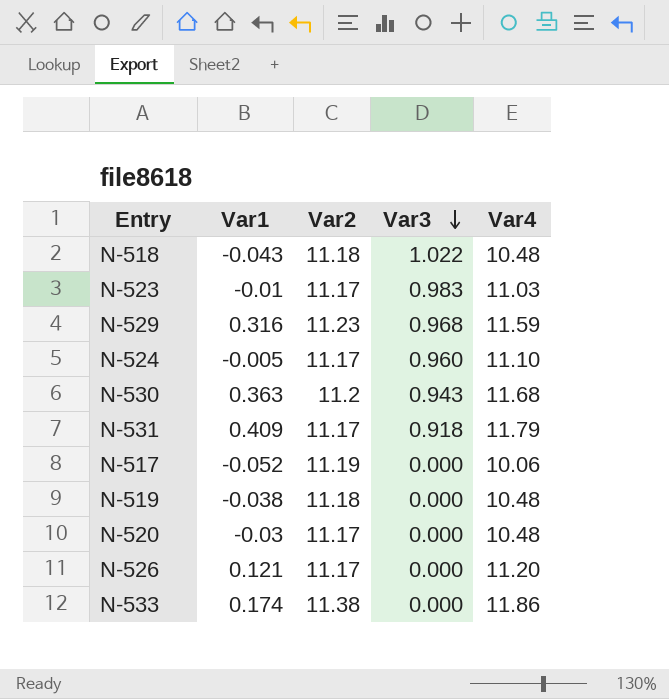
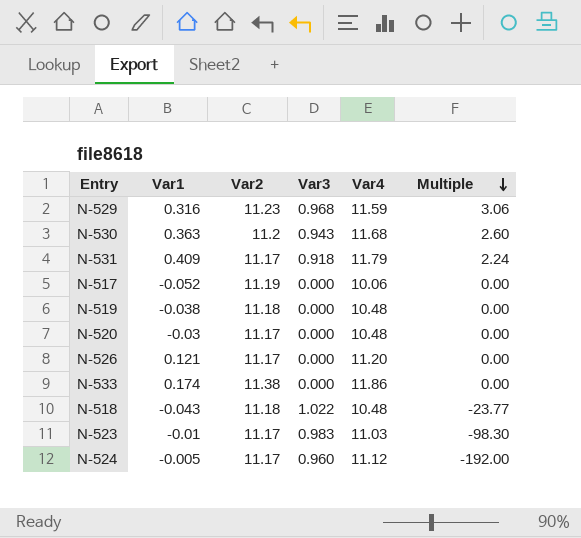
row order: Var3 descending -> Multiple descending
column Multiple | formula: none -> [Var3] / [Var1]
N-524 | Var4: 11.10 -> 11.12

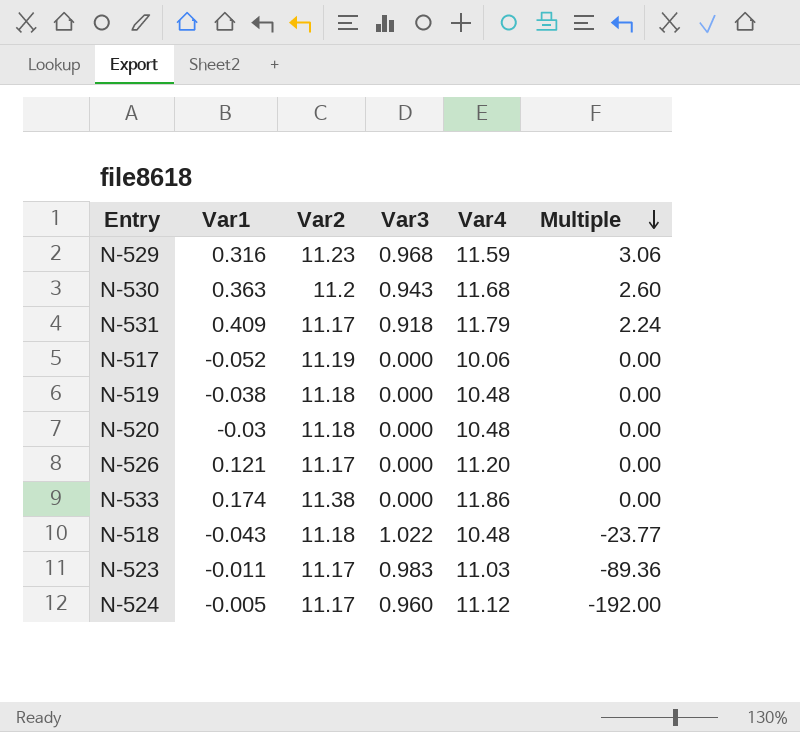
N-520 | Var2: 11.17 -> 11.18
N-523 | Var1: -0.01 -> -0.011
N-523 | Multiple: -98.30 -> -89.36

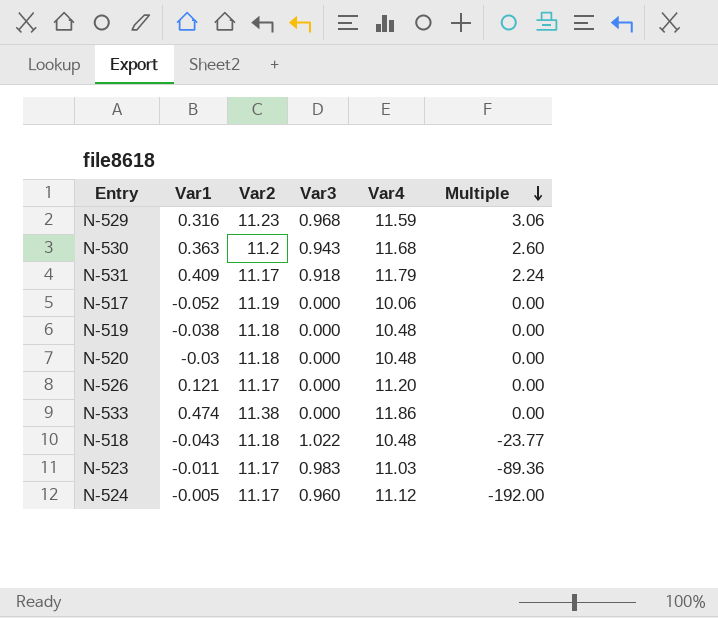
N-533 | Var1: 0.174 -> 0.474

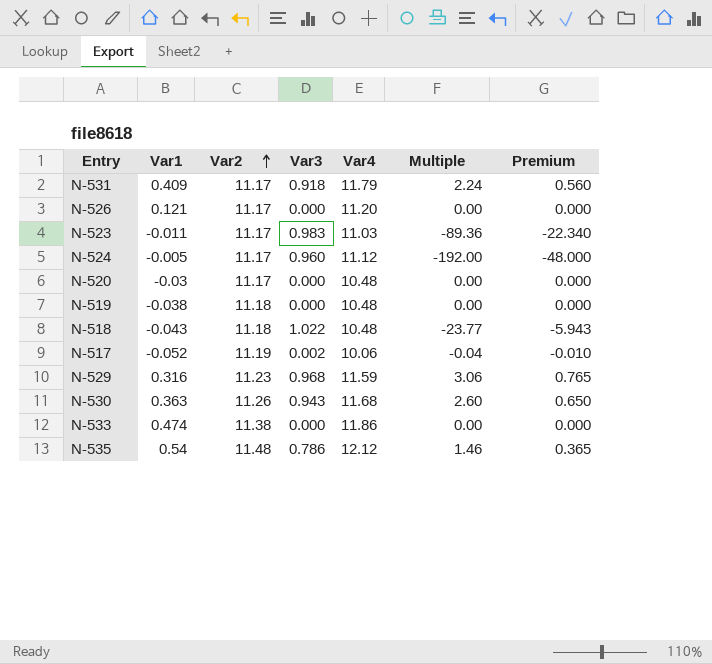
row order: Multiple descending -> Var2 ascending
column Premium | formula: none -> [Multiple] * 0.25
N-520 | Var2: 11.18 -> 11.17
N-517 | Var3: 0.000 -> 0.002
N-517 | Multiple: 0.00 -> -0.04
N-530 | Var2: 11.2 -> 11.26
row N-535: none -> 0.54 | 11.48 | 0.786 | 12.12 | 1.46 | 0.365

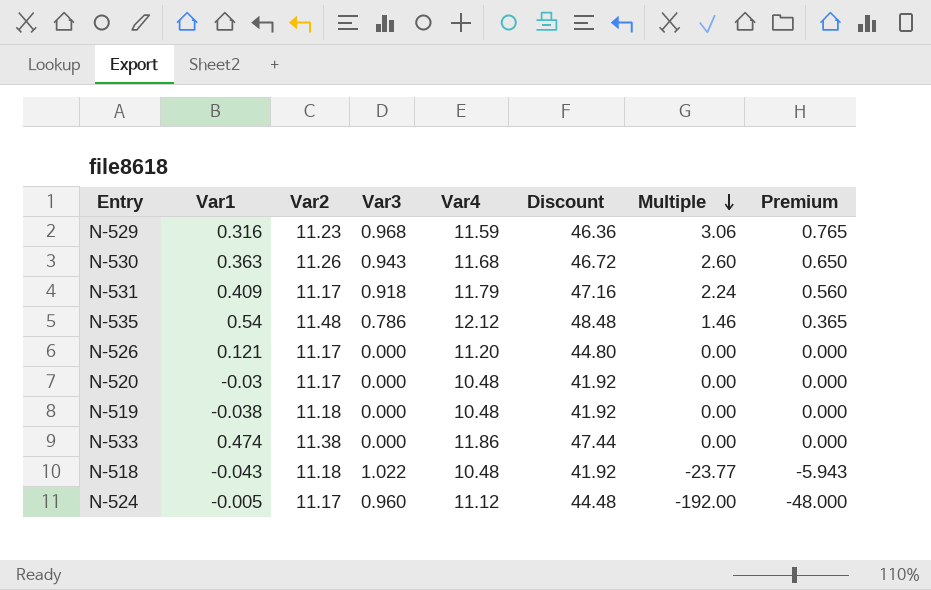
row order: Var2 ascending -> Multiple descending
column Discount | formula: none -> [Var4] * 4
row N-523: -0.011 | 11.17 | 0.983 | 11.03 | -89.36 | -22.340 -> none
row N-517: -0.052 | 11.19 | 0.002 | 10.06 | -0.04 | -0.010 -> none

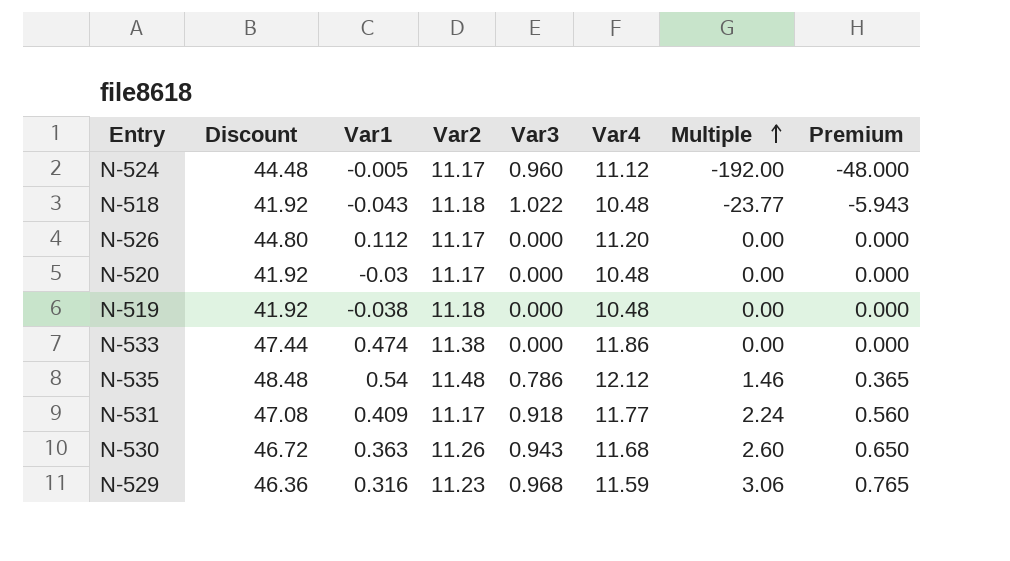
row order: Multiple descending -> Multiple ascending
column Discount | position: 6 -> 2
N-526 | Var1: 0.121 -> 0.112
N-531 | Discount: 47.16 -> 47.08
N-531 | Var4: 11.79 -> 11.77

